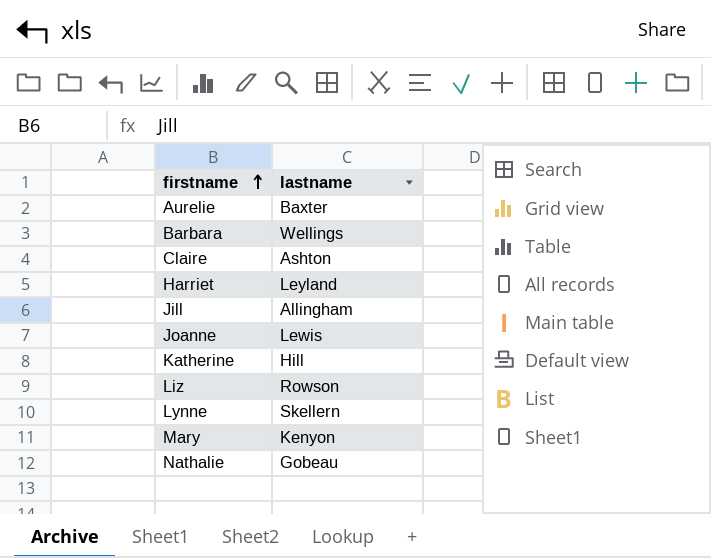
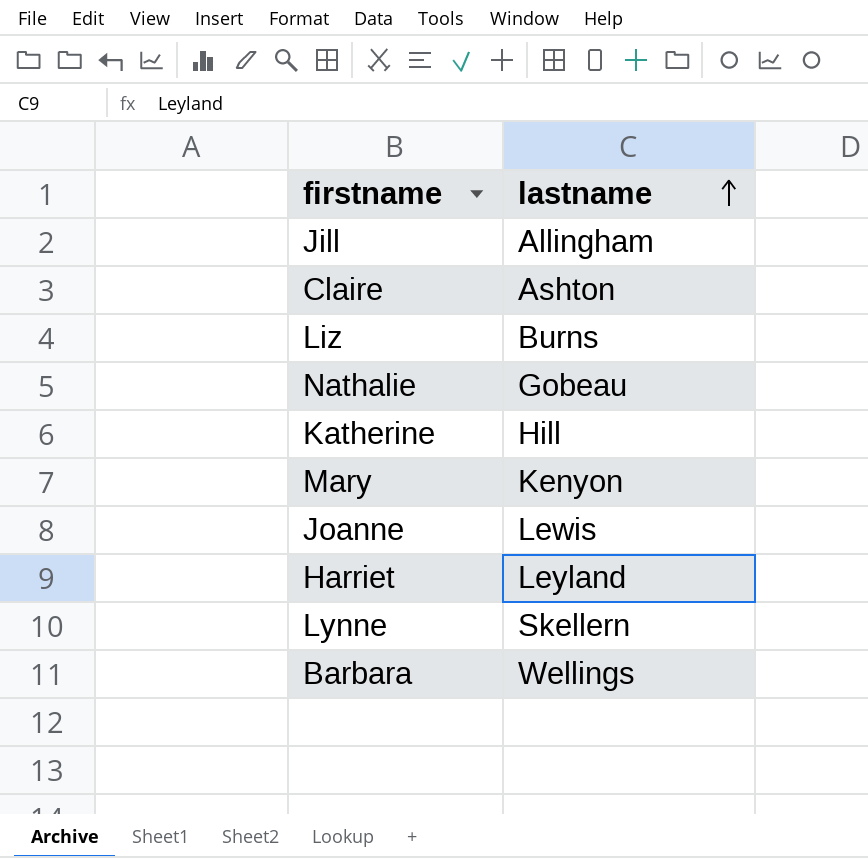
row order: firstname ascending -> lastname ascending
row Aurelie: Baxter -> none
Liz | lastname: Rowson -> Burns

